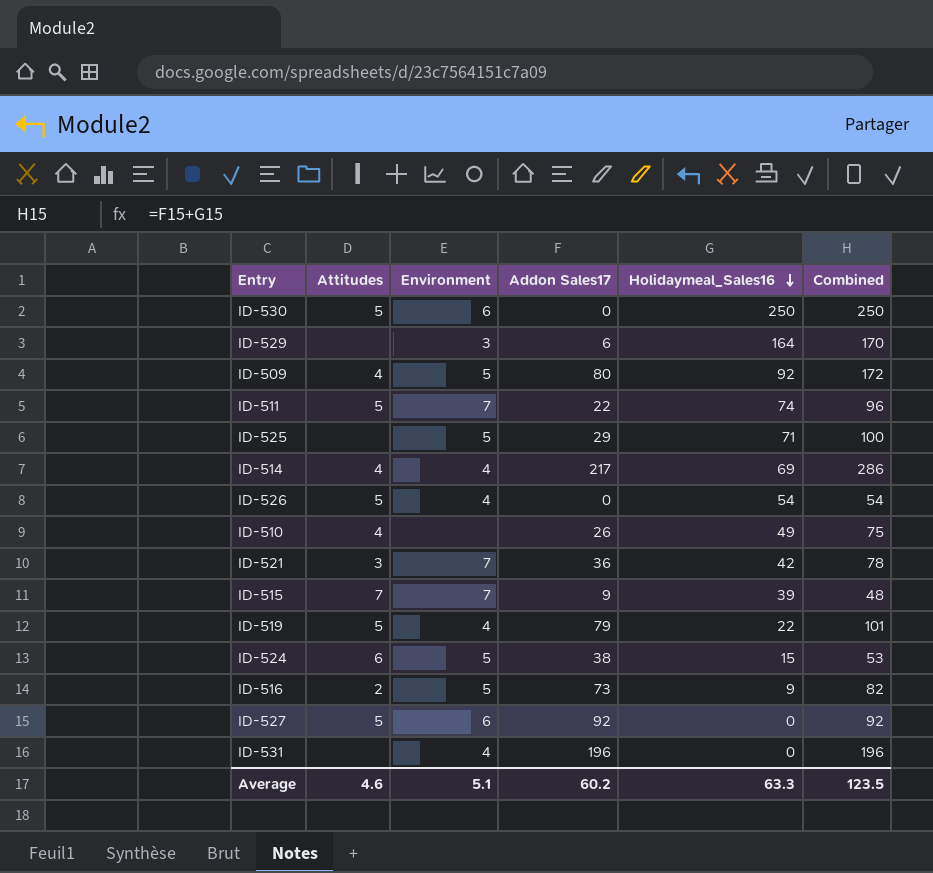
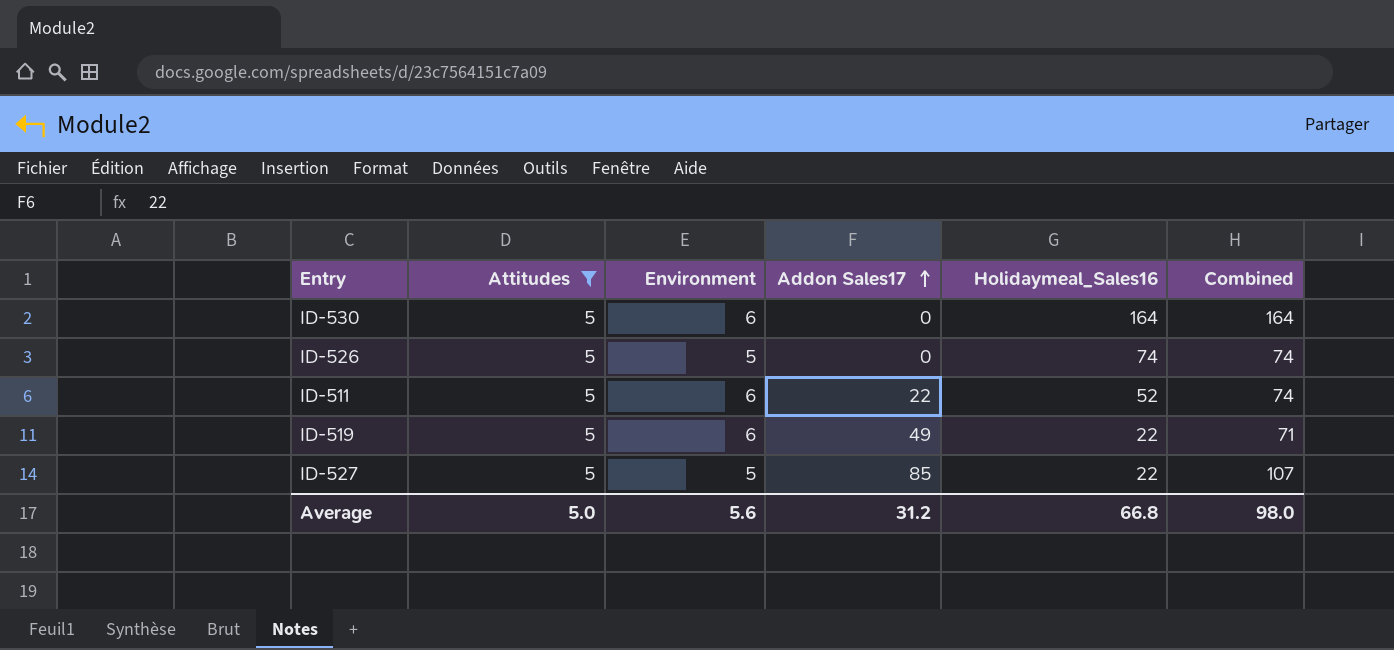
filter: none -> Attitudes = 5
row order: Holidaymeal_Sales16 descending -> Addon Sales17 ascending
ID-530 | Holidaymeal_Sales16: 250 -> 164
ID-530 | Combined: 250 -> 164
ID-526 | Environment: 4 -> 5
ID-526 | Holidaymeal_Sales16: 54 -> 74
ID-526 | Combined: 54 -> 74
ID-511 | Environment: 7 -> 6
ID-511 | Holidaymeal_Sales16: 74 -> 52
ID-511 | Combined: 96 -> 74
ID-519 | Environment: 4 -> 6
ID-519 | Addon Sales17: 79 -> 49
ID-519 | Combined: 101 -> 71
ID-527 | Environment: 6 -> 5
ID-527 | Addon Sales17: 92 -> 85
ID-527 | Holidaymeal_Sales16: 0 -> 22
ID-527 | Combined: 92 -> 107
Average | Attitudes: 4.6 -> 5.0
Average | Environment: 5.1 -> 5.6
Average | Addon Sales17: 60.2 -> 31.2
Average | Holidaymeal_Sales16: 63.3 -> 66.8
Average | Combined: 123.5 -> 98.0

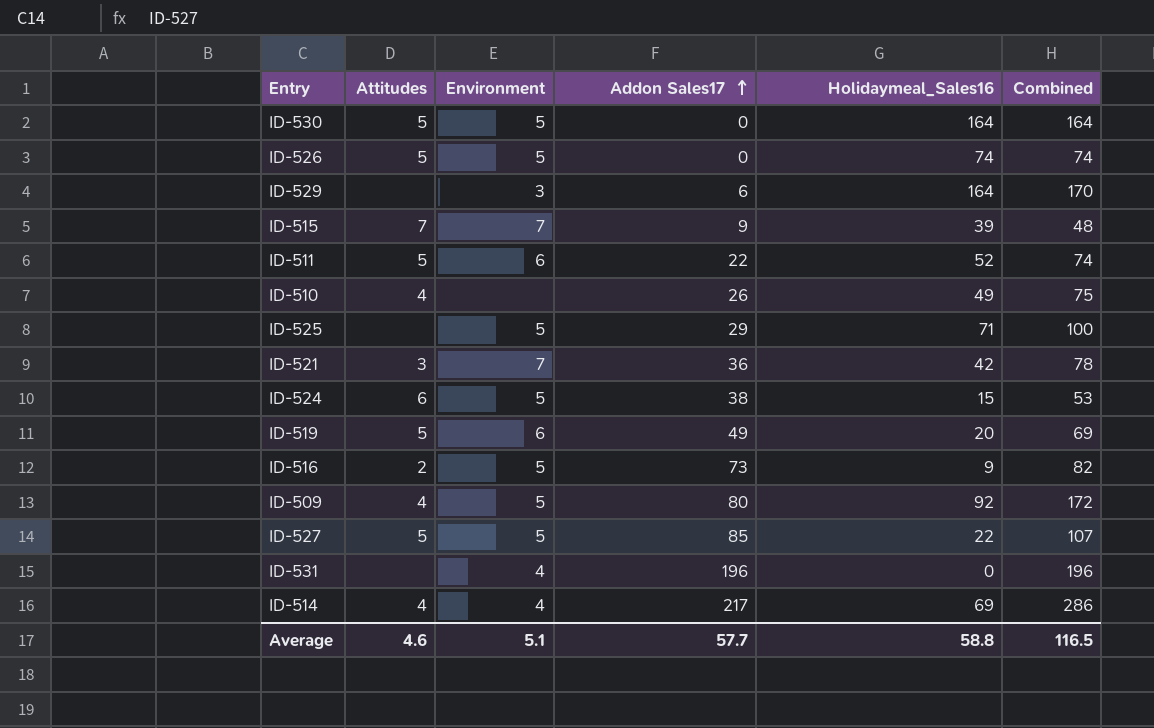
filter: Attitudes = 5 -> none
ID-530 | Environment: 6 -> 5
ID-519 | Holidaymeal_Sales16: 22 -> 20
ID-519 | Combined: 71 -> 69
Average | Attitudes: 5.0 -> 4.6
Average | Environment: 5.6 -> 5.1
Average | Addon Sales17: 31.2 -> 57.7
Average | Holidaymeal_Sales16: 66.8 -> 58.8
Average | Combined: 98.0 -> 116.5

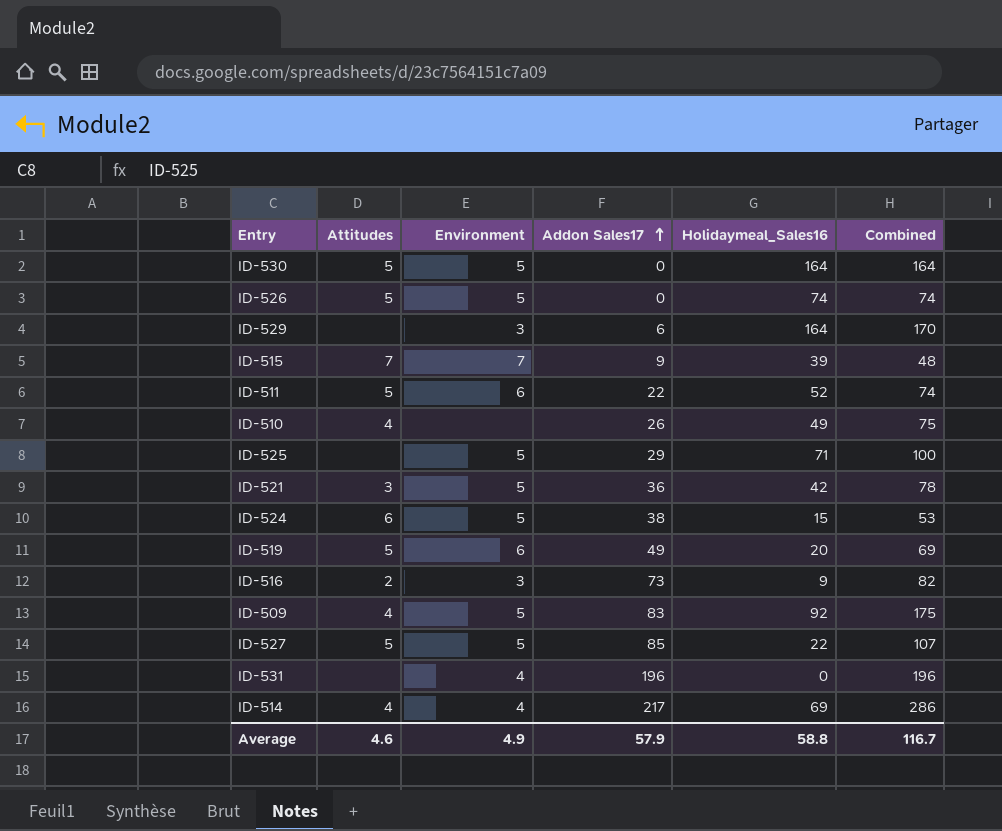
ID-521 | Environment: 7 -> 5
ID-516 | Environment: 5 -> 3
ID-509 | Addon Sales17: 80 -> 83
ID-509 | Combined: 172 -> 175
Average | Environment: 5.1 -> 4.9
Average | Addon Sales17: 57.7 -> 57.9
Average | Combined: 116.5 -> 116.7

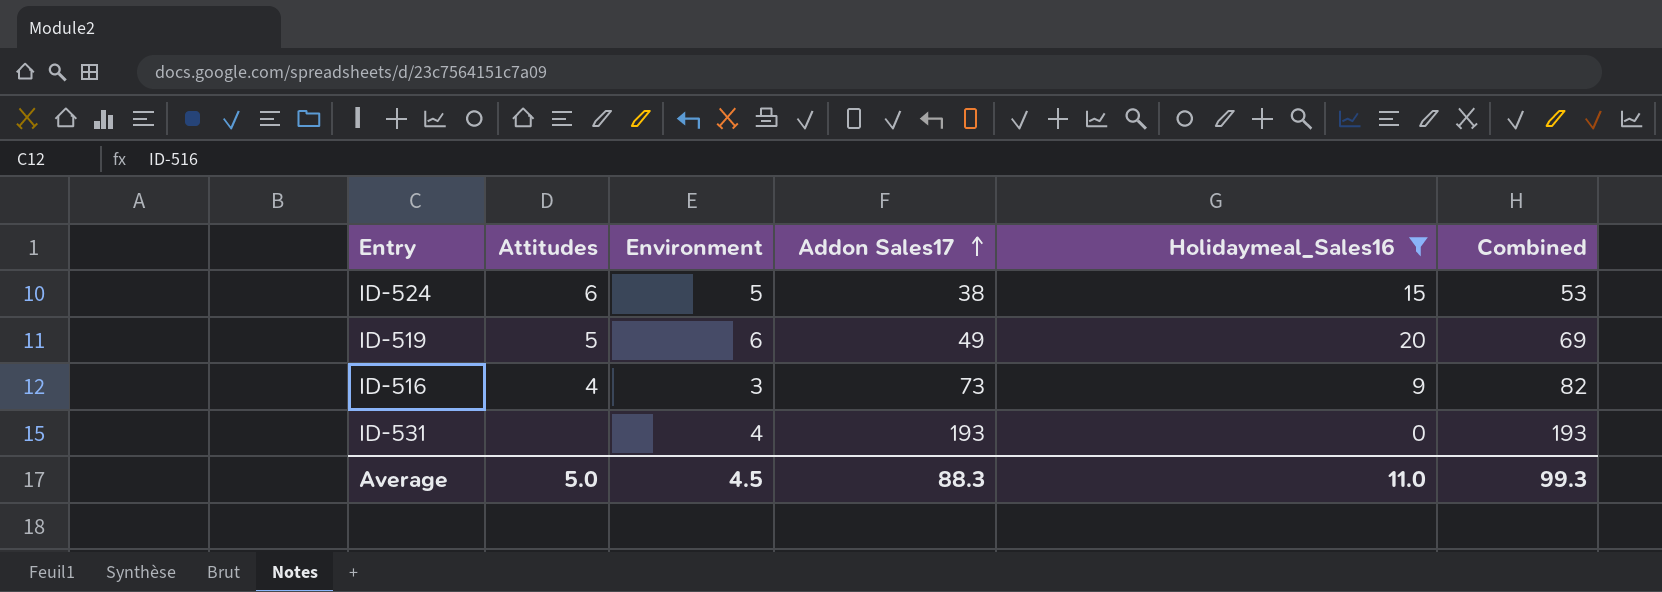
filter: none -> Holidaymeal_Sales16 <= 20
ID-516 | Attitudes: 2 -> 4
ID-531 | Addon Sales17: 196 -> 193
ID-531 | Combined: 196 -> 193
Average | Attitudes: 4.6 -> 5.0
Average | Environment: 4.9 -> 4.5
Average | Addon Sales17: 57.9 -> 88.3
Average | Holidaymeal_Sales16: 58.8 -> 11.0
Average | Combined: 116.7 -> 99.3

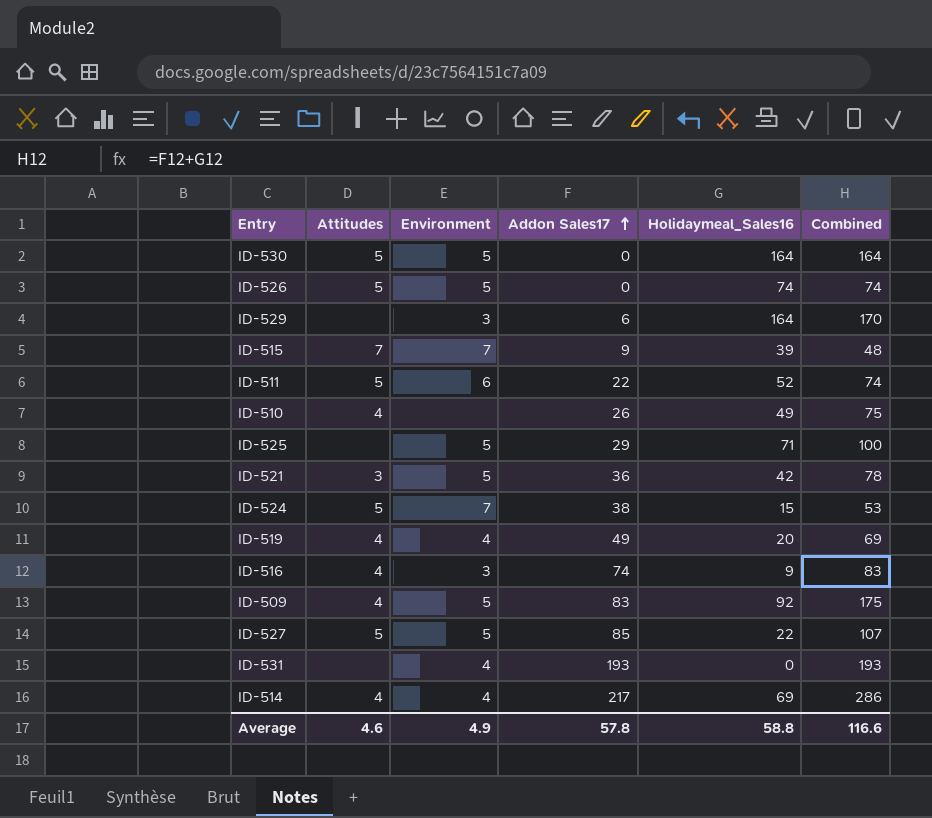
filter: Holidaymeal_Sales16 <= 20 -> none
ID-524 | Attitudes: 6 -> 5
ID-524 | Environment: 5 -> 7
ID-519 | Attitudes: 5 -> 4
ID-519 | Environment: 6 -> 4
ID-516 | Addon Sales17: 73 -> 74
ID-516 | Combined: 82 -> 83
Average | Attitudes: 5.0 -> 4.6
Average | Environment: 4.5 -> 4.9
Average | Addon Sales17: 88.3 -> 57.8
Average | Holidaymeal_Sales16: 11.0 -> 58.8
Average | Combined: 99.3 -> 116.6

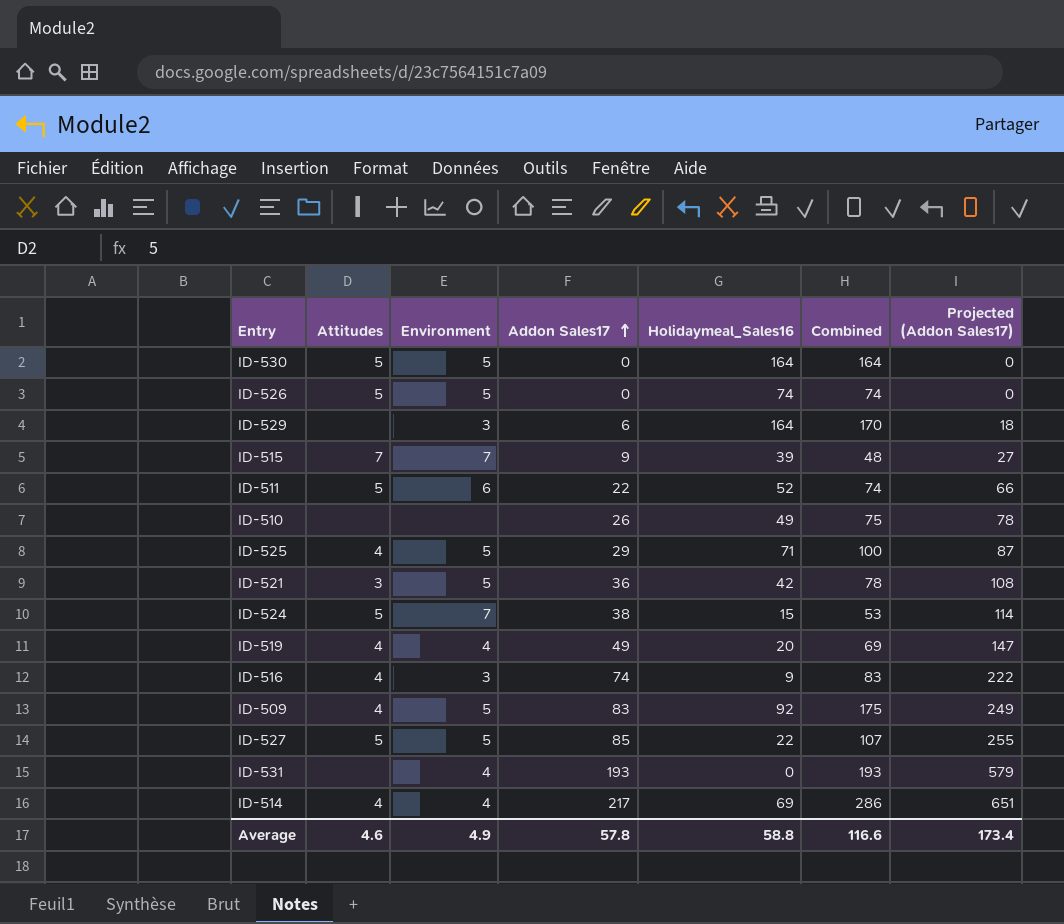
column Projected (Addon Sales17) | formula: none -> [Addon Sales17] * 3
ID-510 | Attitudes: 4 -> none
ID-525 | Attitudes: none -> 4

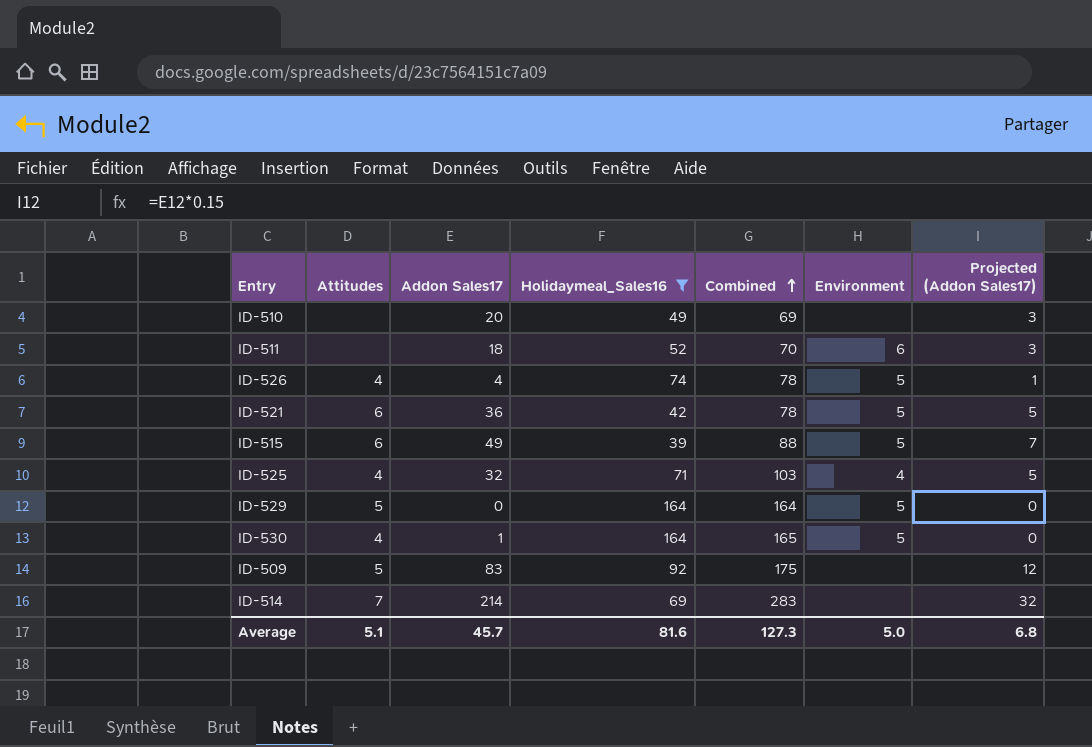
filter: none -> Holidaymeal_Sales16 >= 39
row order: Addon Sales17 ascending -> Combined ascending
column Environment | position: 3 -> 6
column Projected (Addon Sales17) | formula: [Addon Sales17] * 3 -> [Addon Sales17] * 0.15
ID-510 | Addon Sales17: 26 -> 20
ID-510 | Combined: 75 -> 69
ID-511 | Attitudes: 5 -> none
ID-511 | Addon Sales17: 22 -> 18
ID-511 | Combined: 74 -> 70
ID-526 | Attitudes: 5 -> 4
ID-526 | Addon Sales17: 0 -> 4
ID-526 | Combined: 74 -> 78
ID-521 | Attitudes: 3 -> 6
ID-515 | Attitudes: 7 -> 6
ID-515 | Addon Sales17: 9 -> 49
ID-515 | Combined: 48 -> 88
ID-515 | Environment: 7 -> 5
ID-525 | Addon Sales17: 29 -> 32
ID-525 | Combined: 100 -> 103
ID-525 | Environment: 5 -> 4
ID-529 | Attitudes: none -> 5
ID-529 | Addon Sales17: 6 -> 0
ID-529 | Combined: 170 -> 164
ID-529 | Environment: 3 -> 5
ID-530 | Attitudes: 5 -> 4
ID-530 | Addon Sales17: 0 -> 1
ID-530 | Combined: 164 -> 165
ID-509 | Attitudes: 4 -> 5
ID-509 | Environment: 5 -> none
ID-514 | Attitudes: 4 -> 7
ID-514 | Addon Sales17: 217 -> 214
ID-514 | Combined: 286 -> 283
ID-514 | Environment: 4 -> none
Average | Attitudes: 4.6 -> 5.1
Average | Addon Sales17: 57.8 -> 45.7
Average | Holidaymeal_Sales16: 58.8 -> 81.6
Average | Combined: 116.6 -> 127.3
Average | Environment: 4.9 -> 5.0
Average | Projected (Addon Sales17): 173.4 -> 6.8

